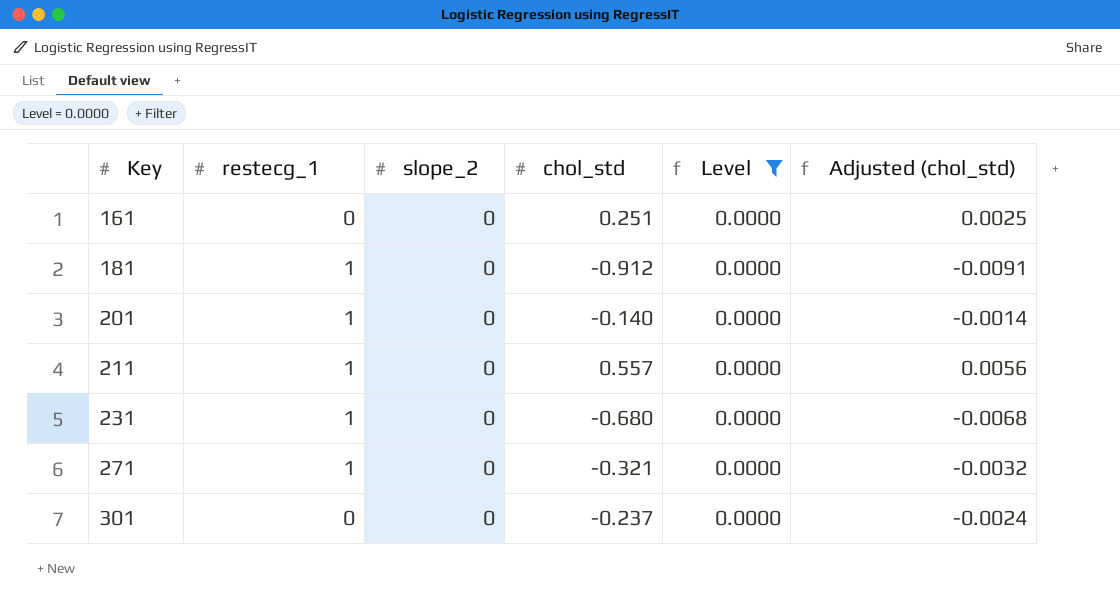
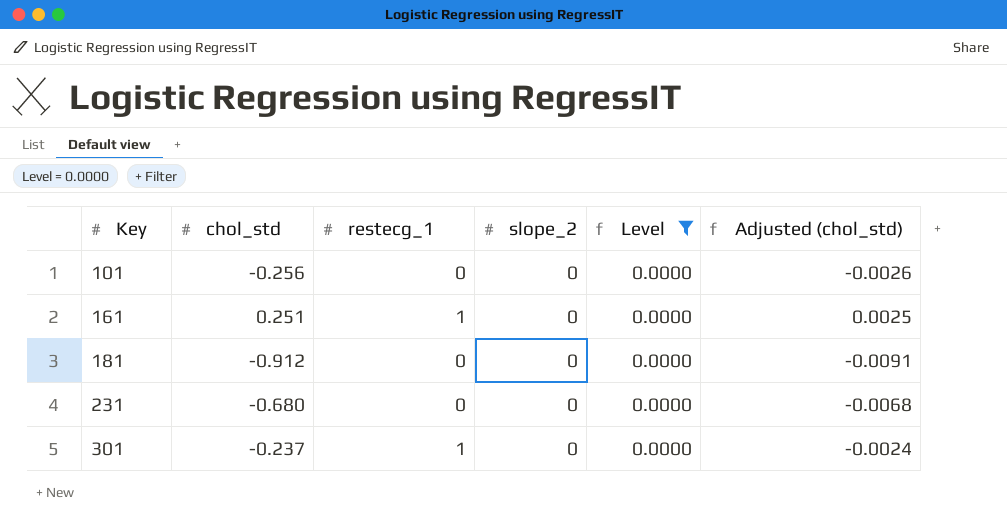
column chol_std | position: 4 -> 2
row 201: 1 | 0 | -0.140 | 0.0000 | -0.0014 -> none
row 211: 1 | 0 | 0.557 | 0.0000 | 0.0056 -> none
row 271: 1 | 0 | -0.321 | 0.0000 | -0.0032 -> none
row 101: none -> -0.256 | 0 | 0 | 0.0000 | -0.0026
161 | restecg_1: 0 -> 1
181 | restecg_1: 1 -> 0
231 | restecg_1: 1 -> 0
301 | restecg_1: 0 -> 1

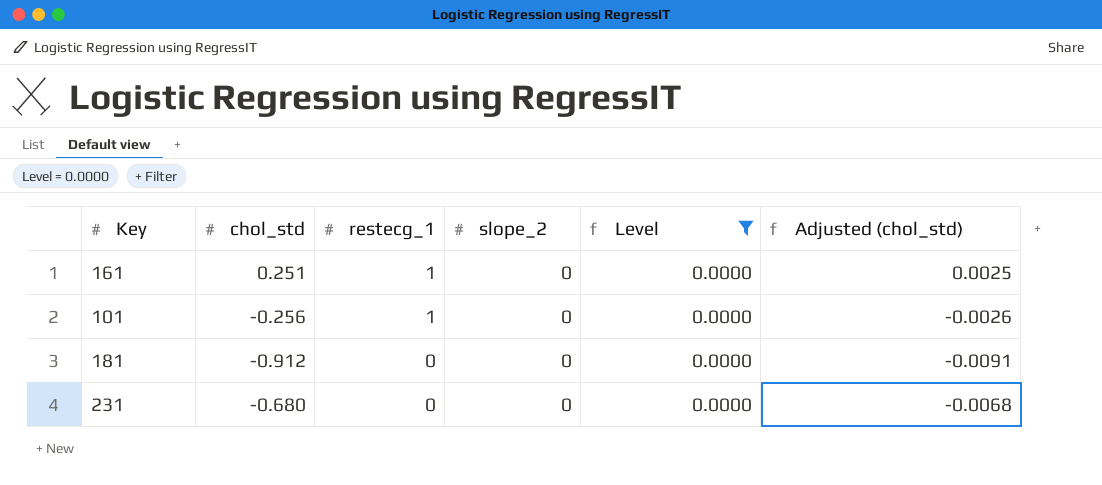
row order: Key ascending -> restecg_1 descending
row 301: -0.237 | 1 | 0 | 0.0000 | -0.0024 -> none
101 | restecg_1: 0 -> 1

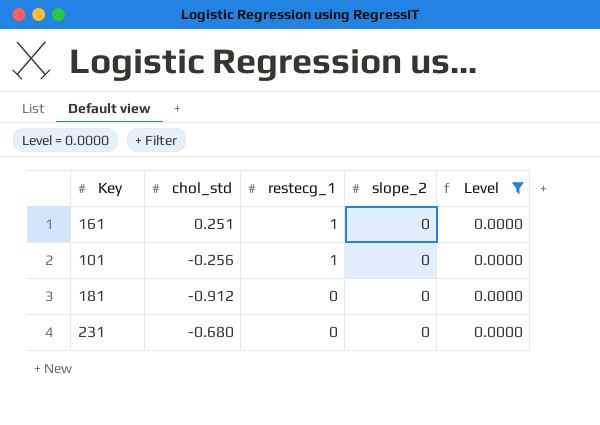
column Adjusted (chol_std) | formula: [chol_std] * 0.01 -> none

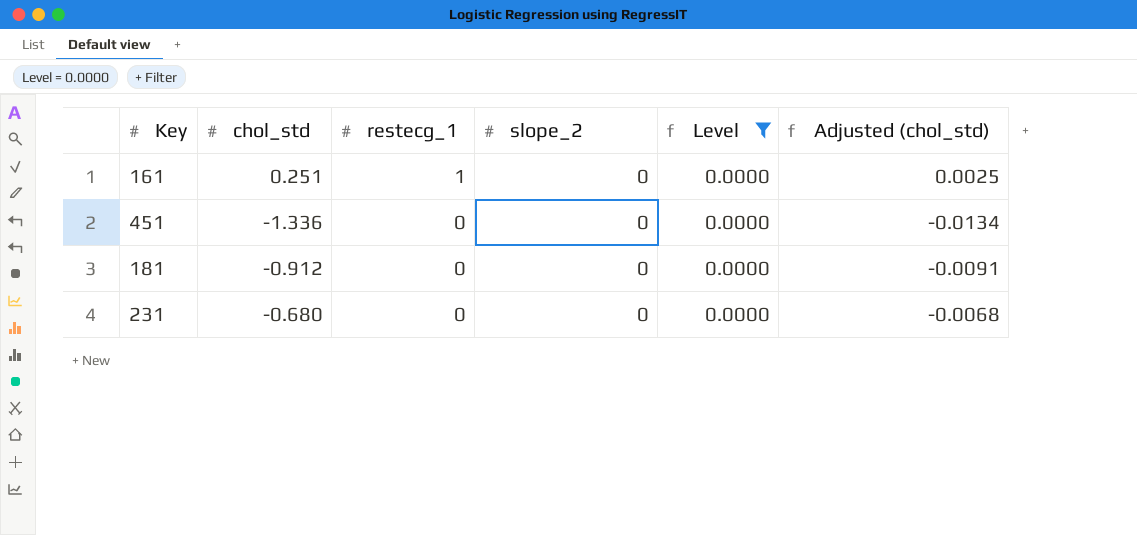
column Adjusted (chol_std) | formula: none -> [chol_std] * 0.01
row 101: -0.256 | 1 | 0 | 0.0000 -> none
row 451: none -> -1.336 | 0 | 0 | 0.0000 | -0.0134

